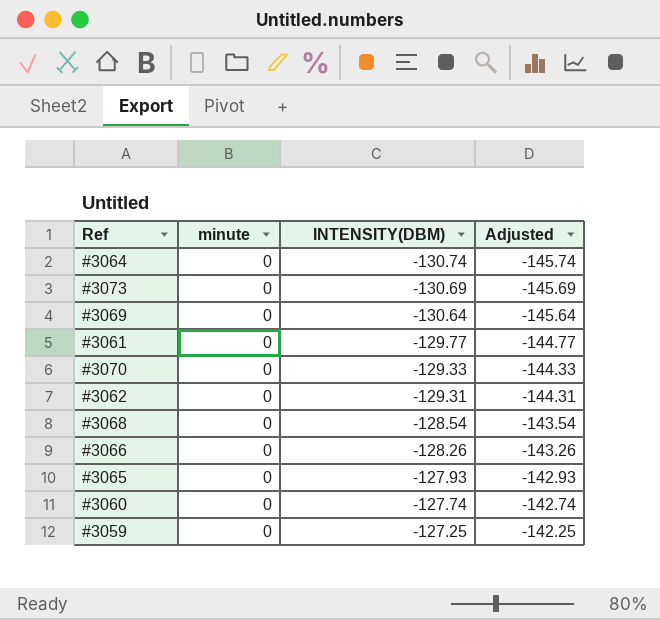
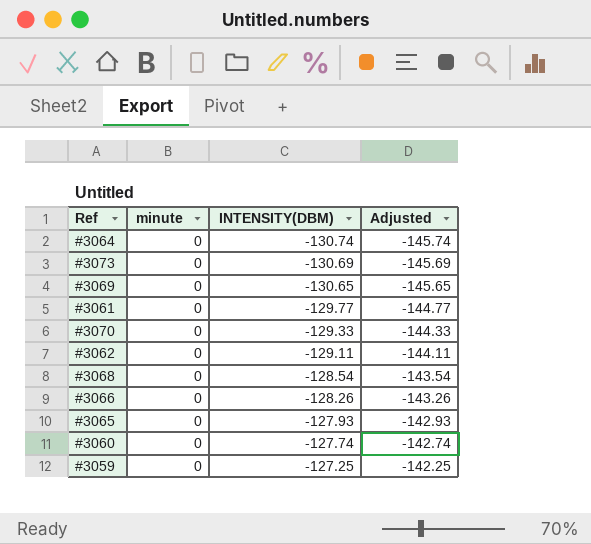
#3069 | INTENSITY(DBM): -130.64 -> -130.65
#3069 | Adjusted: -145.64 -> -145.65
#3062 | INTENSITY(DBM): -129.31 -> -129.11
#3062 | Adjusted: -144.31 -> -144.11

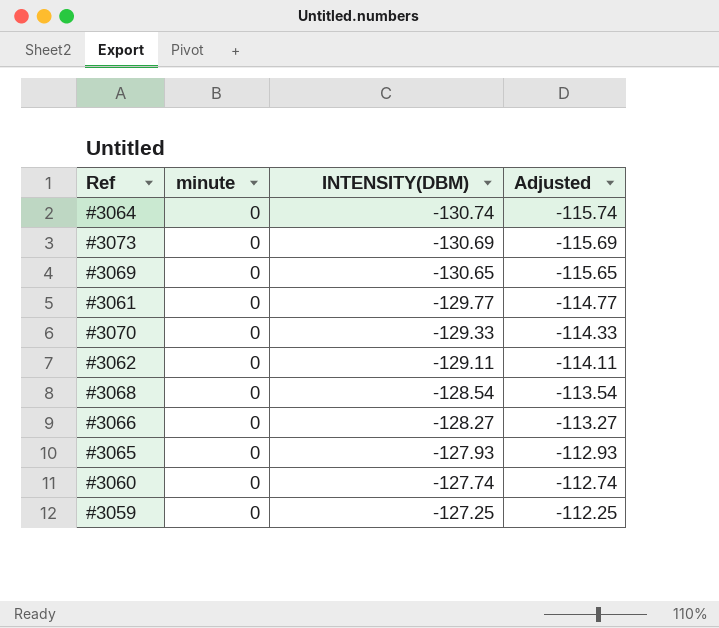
column Adjusted | formula: [INTENSITY(DBM)] - 15 -> [INTENSITY(DBM)] + 15
#3066 | INTENSITY(DBM): -128.26 -> -128.27

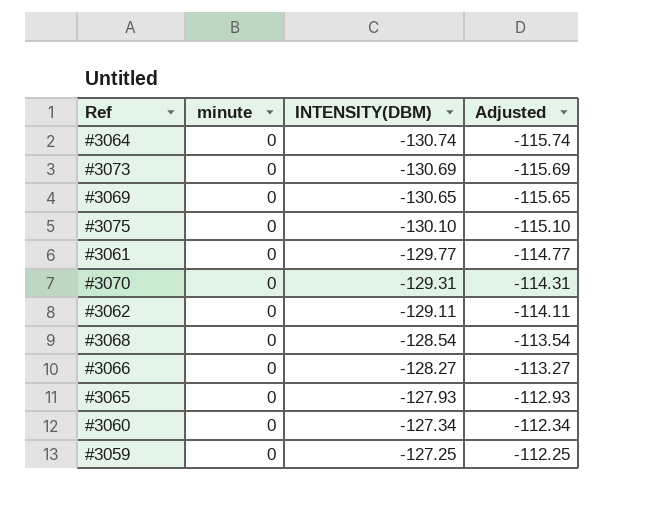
row #3075: none -> 0 | -130.10 | -115.10
#3070 | INTENSITY(DBM): -129.33 -> -129.31
#3070 | Adjusted: -114.33 -> -114.31
#3060 | INTENSITY(DBM): -127.74 -> -127.34
#3060 | Adjusted: -112.74 -> -112.34

